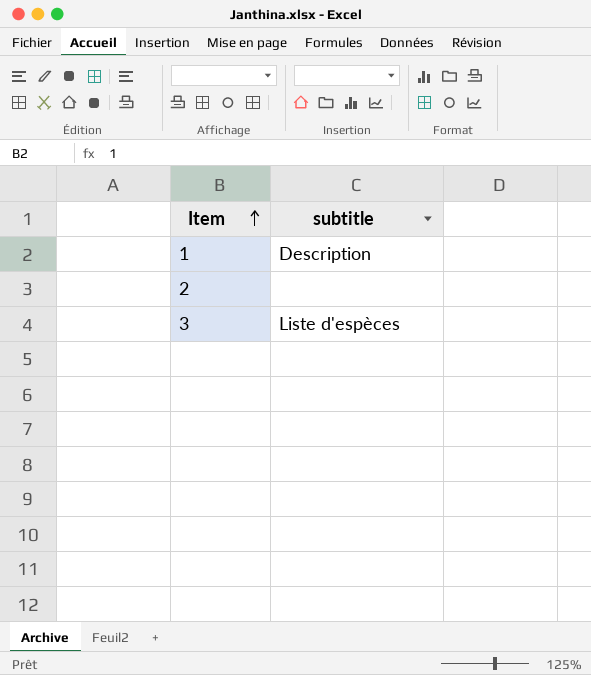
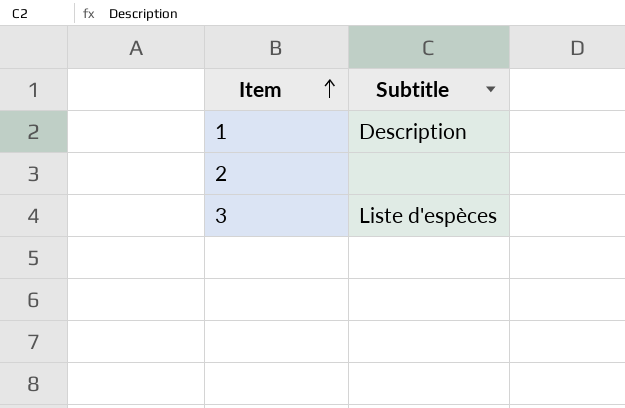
column name: subtitle -> Subtitle

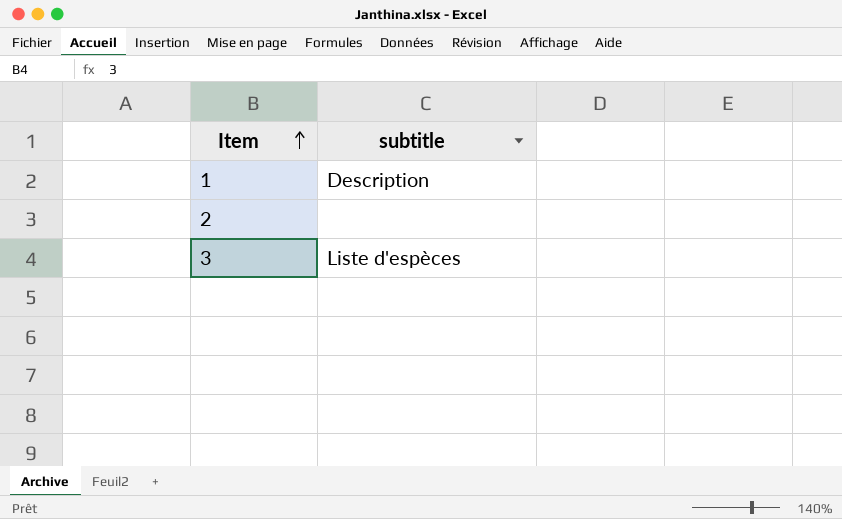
column name: Subtitle -> subtitle

